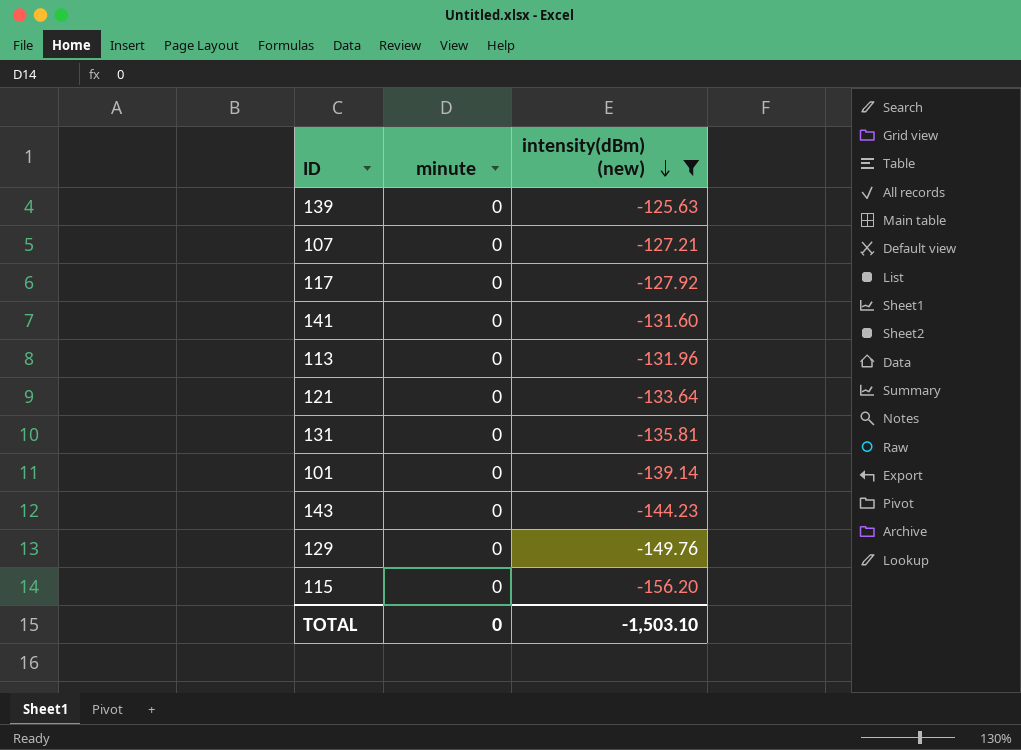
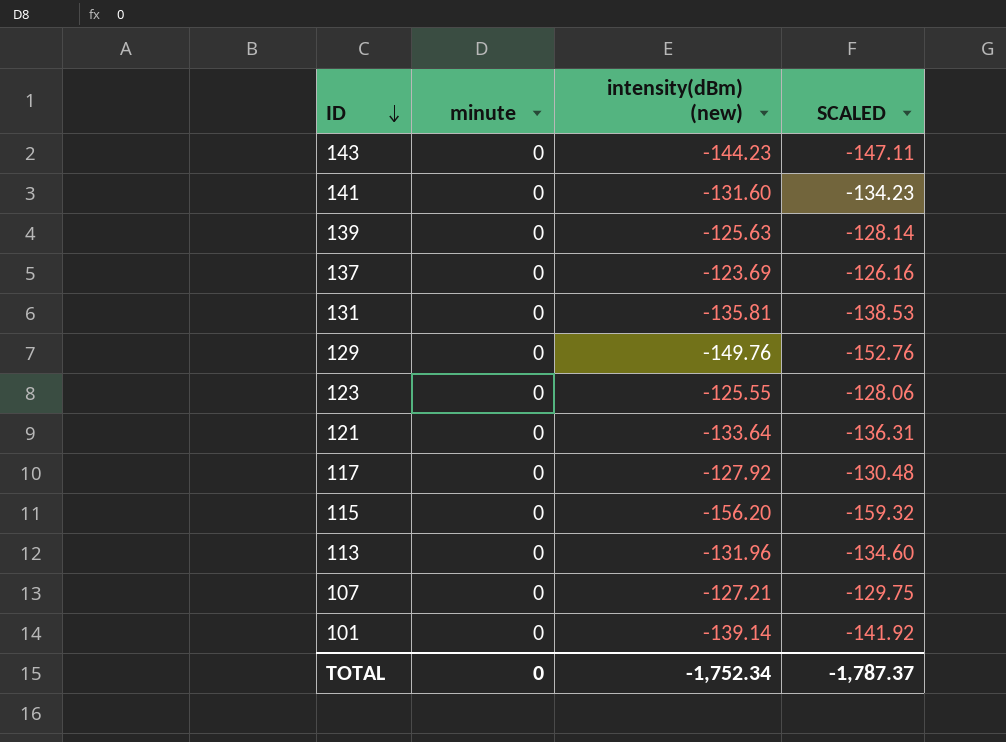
filter: intensity(dBm) (new) <= -125.63 -> none
row order: intensity(dBm) (new) descending -> ID descending
column SCALED | formula: none -> [intensity(dBm) (new)] * 1.02
TOTAL | intensity(dBm) (new): -1,503.10 -> -1,752.34

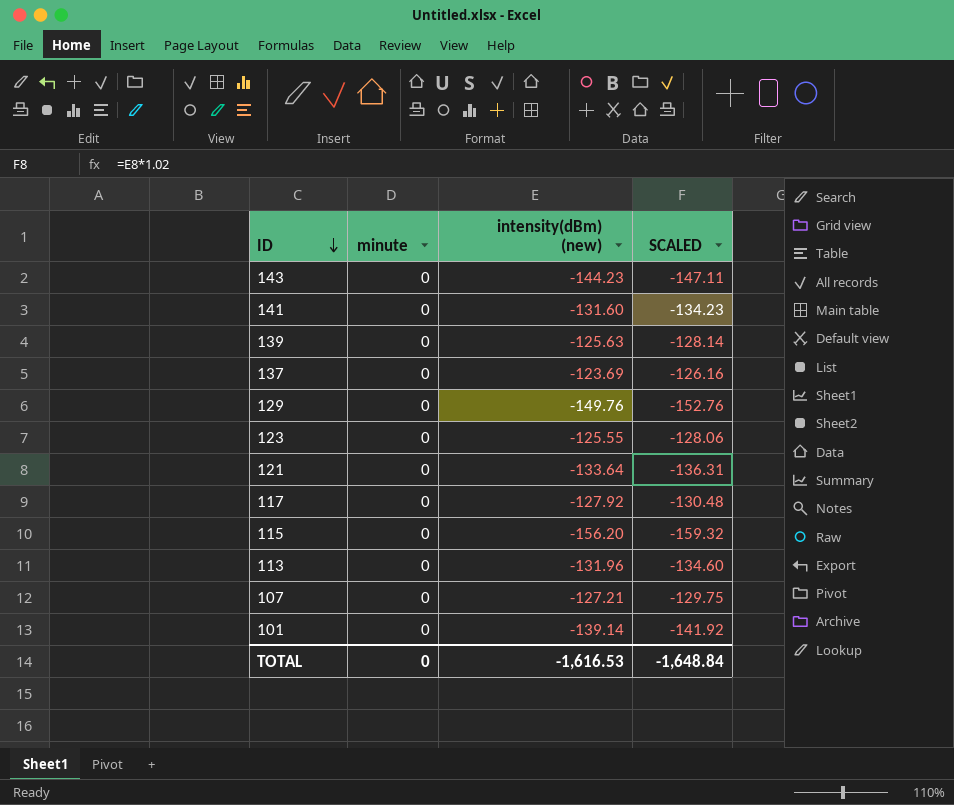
row 131: 0 | -135.81 | -138.53 -> none
TOTAL | intensity(dBm) (new): -1,752.34 -> -1,616.53
TOTAL | SCALED: -1,787.37 -> -1,648.84

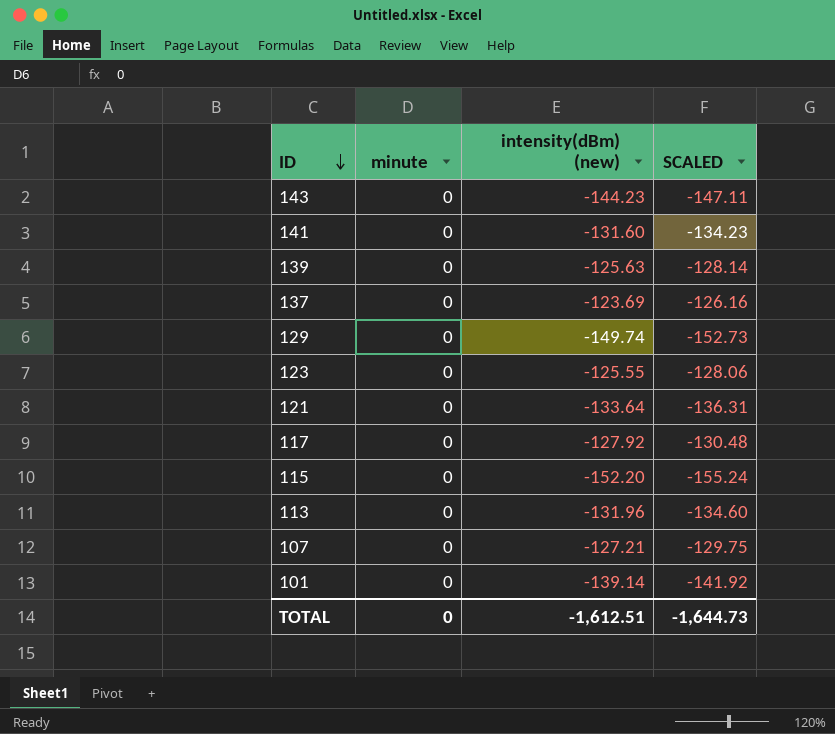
129 | intensity(dBm) (new): -149.76 -> -149.74
129 | SCALED: -152.76 -> -152.73
115 | intensity(dBm) (new): -156.20 -> -152.20
115 | SCALED: -159.32 -> -155.24
TOTAL | intensity(dBm) (new): -1,616.53 -> -1,612.51
TOTAL | SCALED: -1,648.84 -> -1,644.73

